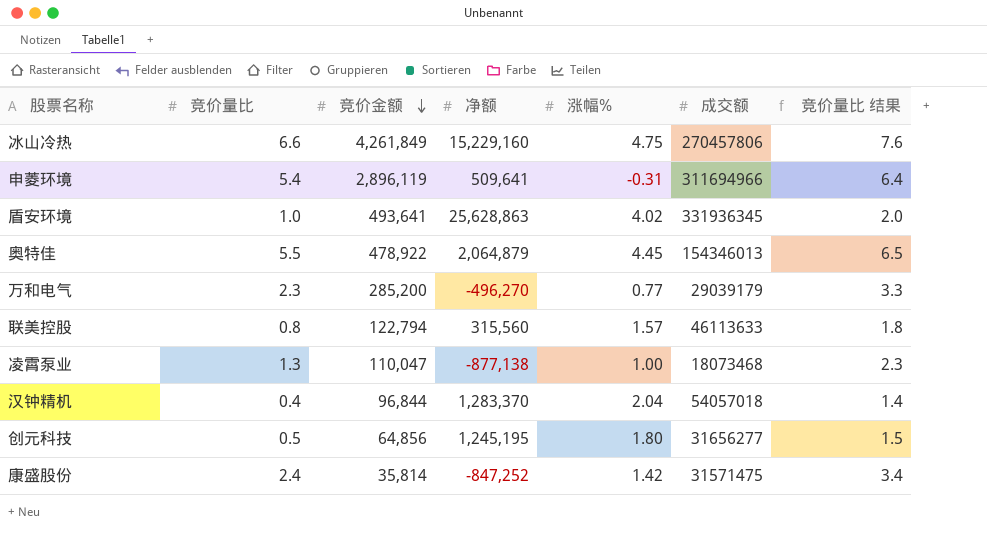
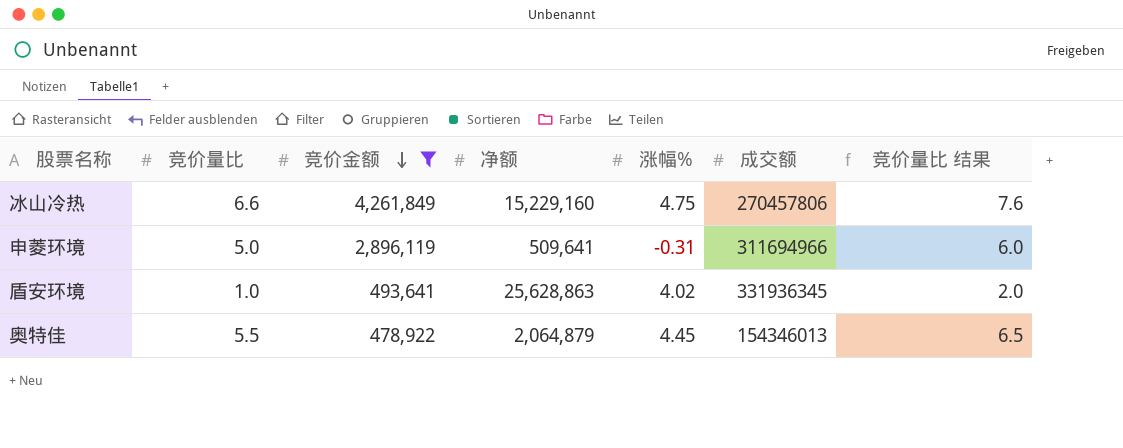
filter: none -> 竞价金额 >= 478,922
申菱环境 | 竞价量比: 5.4 -> 5.0
申菱环境 | 竞价量比 结果: 6.4 -> 6.0

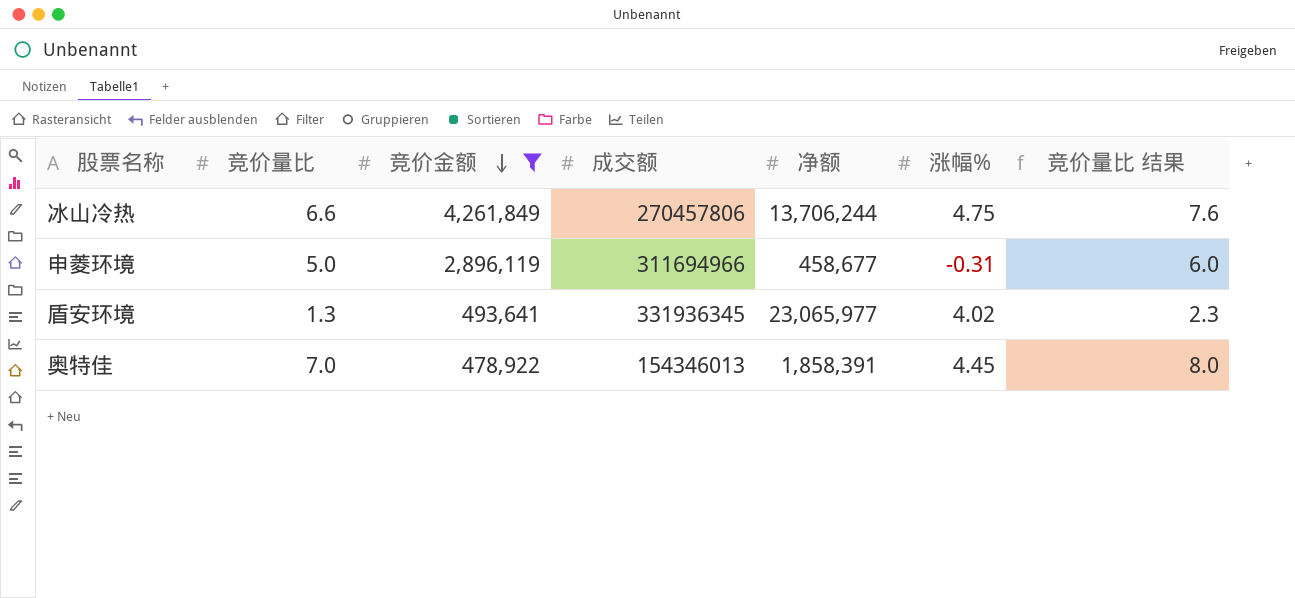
column 成交额 | position: 6 -> 4
冰山冷热 | 净额: 15,229,160 -> 13,706,244
申菱环境 | 净额: 509,641 -> 458,677
盾安环境 | 竞价量比: 1.0 -> 1.3
盾安环境 | 净额: 25,628,863 -> 23,065,977
盾安环境 | 竞价量比 结果: 2.0 -> 2.3
奥特佳 | 竞价量比: 5.5 -> 7.0
奥特佳 | 净额: 2,064,879 -> 1,858,391
奥特佳 | 竞价量比 结果: 6.5 -> 8.0

